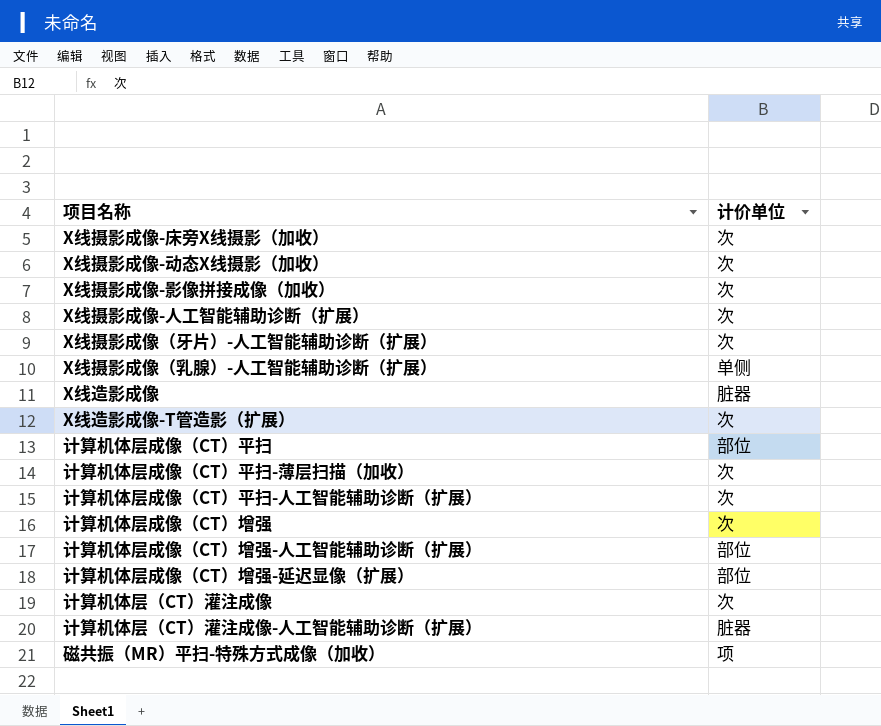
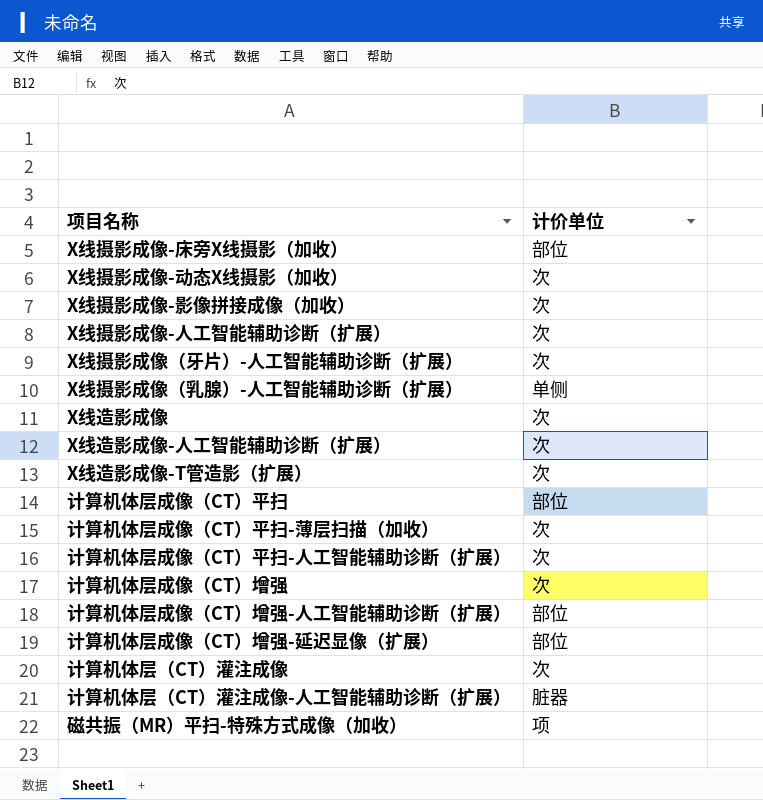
X线摄影成像-床旁X线摄影（加收） | 计价单位: 次 -> 部位
X线造影成像 | 计价单位: 脏器 -> 次
row X线造影成像-人工智能辅助诊断（扩展）: none -> 次

